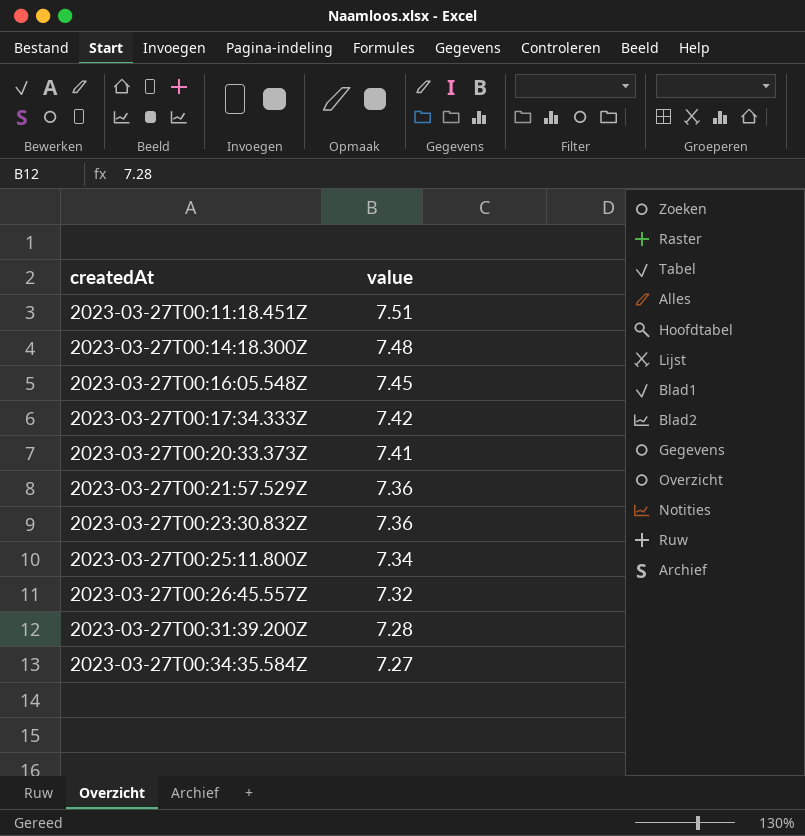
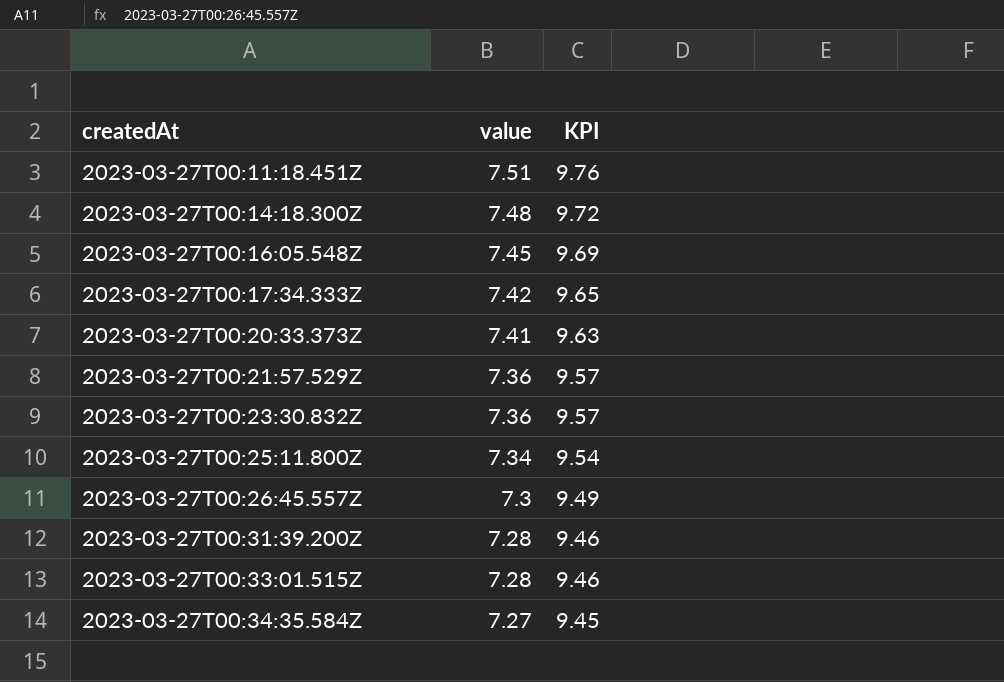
column KPI | formula: none -> [value] * 1.3
2023-03-27T00:26:45.557Z | value: 7.32 -> 7.3
row 2023-03-27T00:33:01.515Z: none -> 7.28 | 9.46

